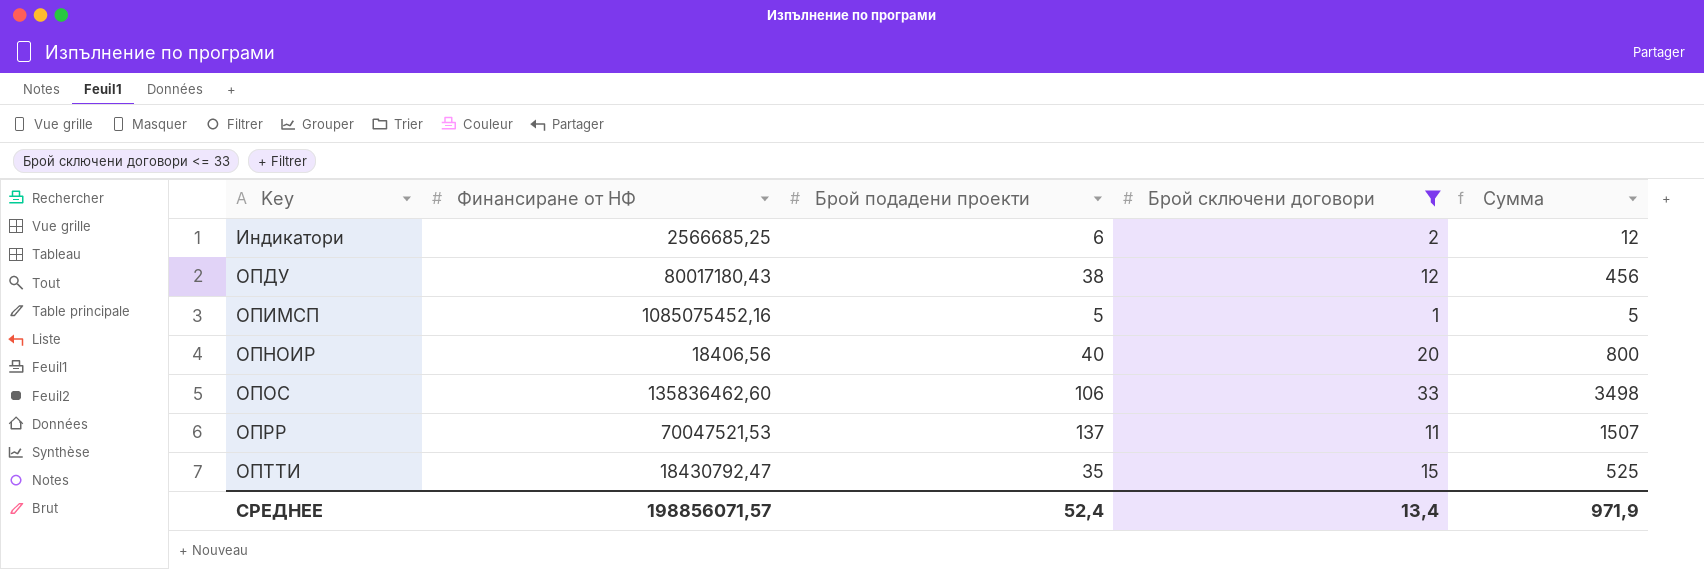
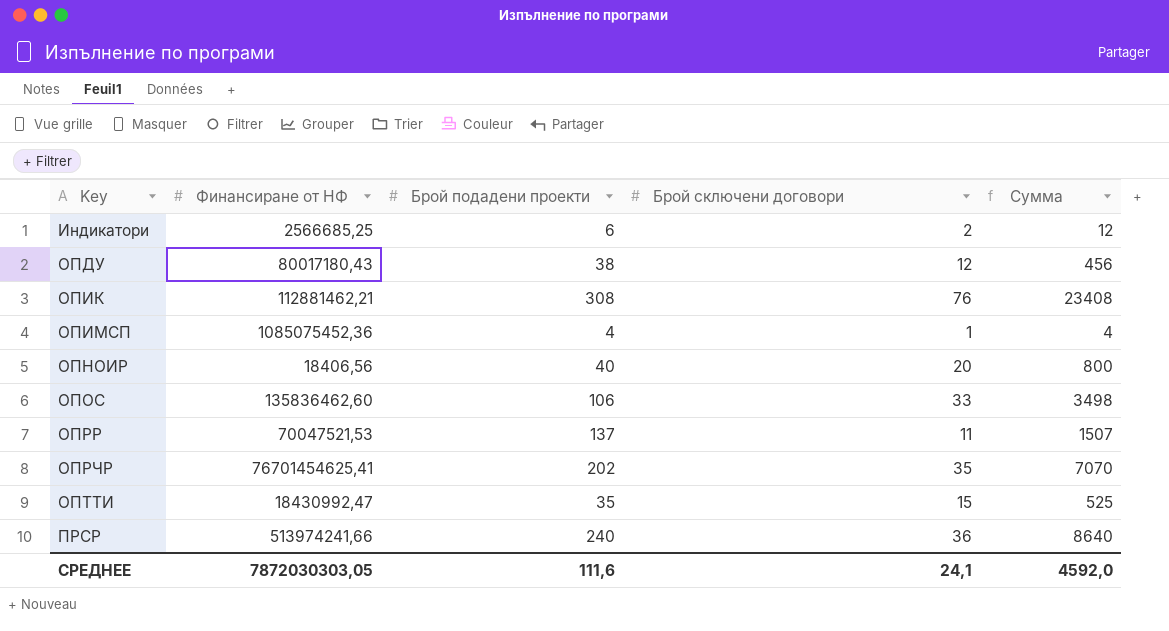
filter: Брой сключени договори <= 33 -> none
ОПИМСП | Финансиране от НФ: 1085075452,16 -> 1085075452,36
ОПИМСП | Брой подадени проекти: 5 -> 4
ОПИМСП | Сумма: 5 -> 4
ОПТТИ | Финансиране от НФ: 18430792,47 -> 18430992,47
СРЕДНЕЕ | Финансиране от НФ: 198856071,57 -> 7872030303,05
СРЕДНЕЕ | Брой подадени проекти: 52,4 -> 111,6
СРЕДНЕЕ | Брой сключени договори: 13,4 -> 24,1
СРЕДНЕЕ | Сумма: 971,9 -> 4592,0

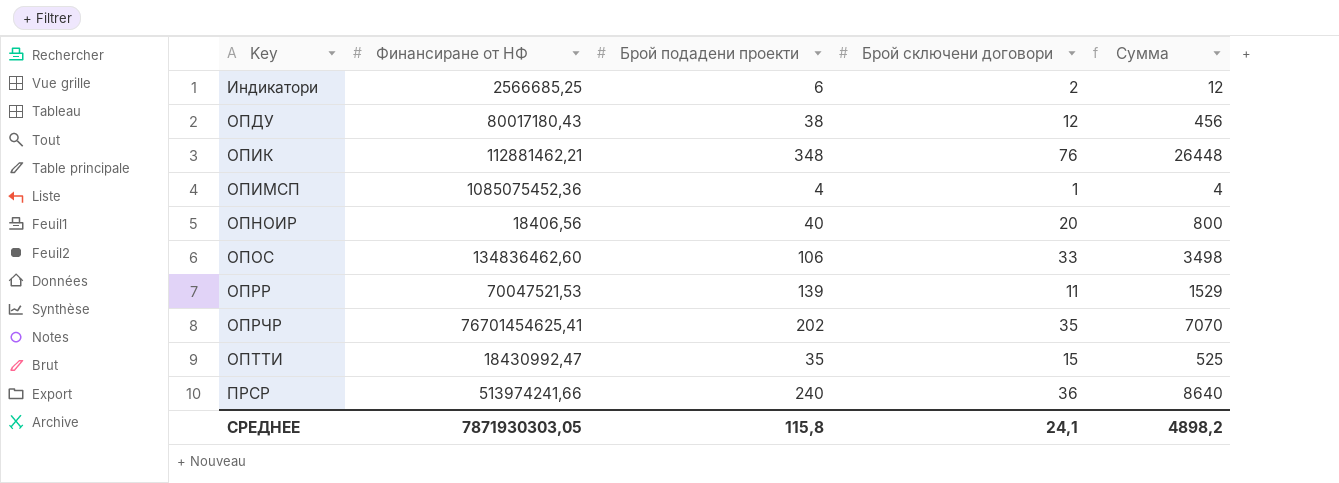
ОПИК | Брой подадени проекти: 308 -> 348
ОПИК | Сумма: 23408 -> 26448
ОПОС | Финансиране от НФ: 135836462,60 -> 134836462,60
ОПРР | Брой подадени проекти: 137 -> 139
ОПРР | Сумма: 1507 -> 1529
СРЕДНЕЕ | Финансиране от НФ: 7872030303,05 -> 7871930303,05
СРЕДНЕЕ | Брой подадени проекти: 111,6 -> 115,8
СРЕДНЕЕ | Сумма: 4592,0 -> 4898,2

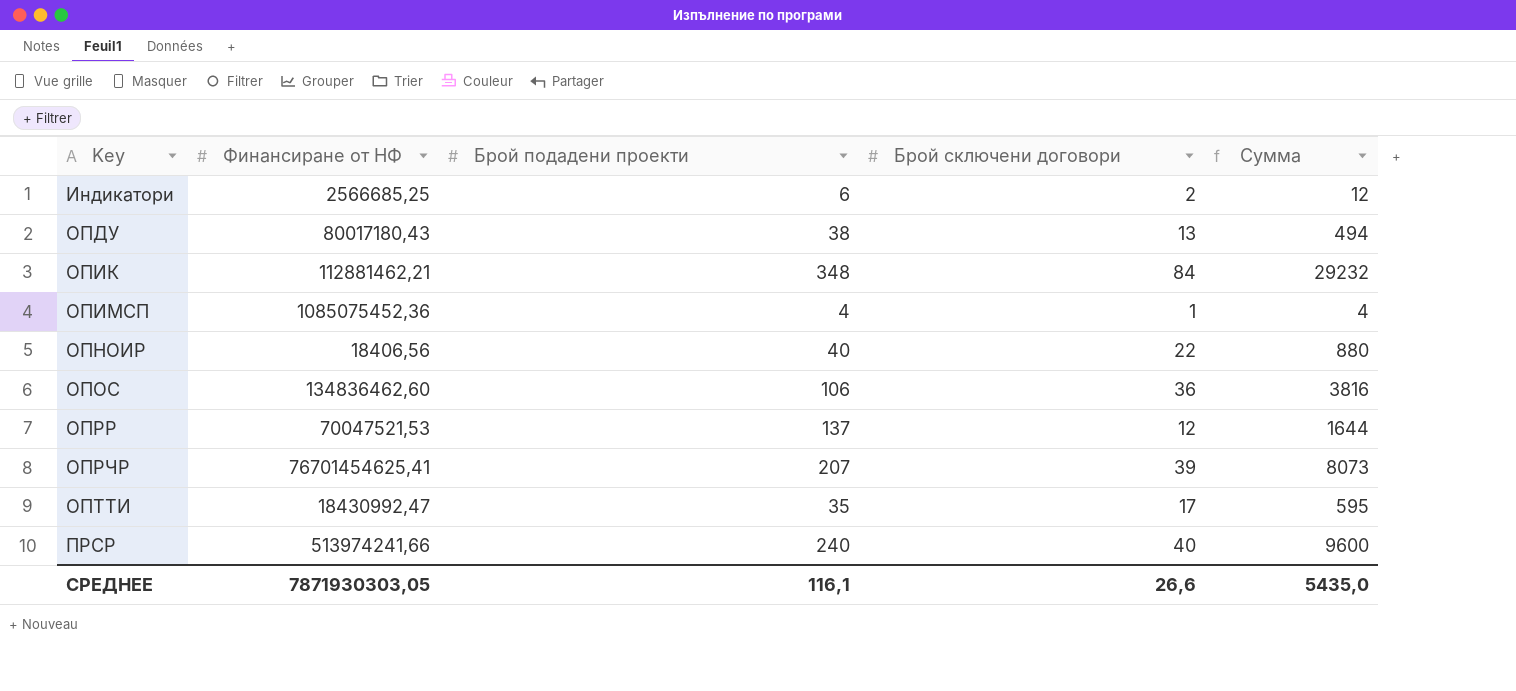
ОПДУ | Брой сключени договори: 12 -> 13
ОПДУ | Сумма: 456 -> 494
ОПИК | Брой сключени договори: 76 -> 84
ОПИК | Сумма: 26448 -> 29232
ОПНОИР | Брой сключени договори: 20 -> 22
ОПНОИР | Сумма: 800 -> 880
ОПОС | Брой сключени договори: 33 -> 36
ОПОС | Сумма: 3498 -> 3816
ОПРР | Брой подадени проекти: 139 -> 137
ОПРР | Брой сключени договори: 11 -> 12
ОПРР | Сумма: 1529 -> 1644
ОПРЧР | Брой подадени проекти: 202 -> 207
ОПРЧР | Брой сключени договори: 35 -> 39
ОПРЧР | Сумма: 7070 -> 8073
ОПТТИ | Брой сключени договори: 15 -> 17
ОПТТИ | Сумма: 525 -> 595
ПРСР | Брой сключени договори: 36 -> 40
ПРСР | Сумма: 8640 -> 9600
СРЕДНЕЕ | Брой подадени проекти: 115,8 -> 116,1
СРЕДНЕЕ | Брой сключени договори: 24,1 -> 26,6
СРЕДНЕЕ | Сумма: 4898,2 -> 5435,0

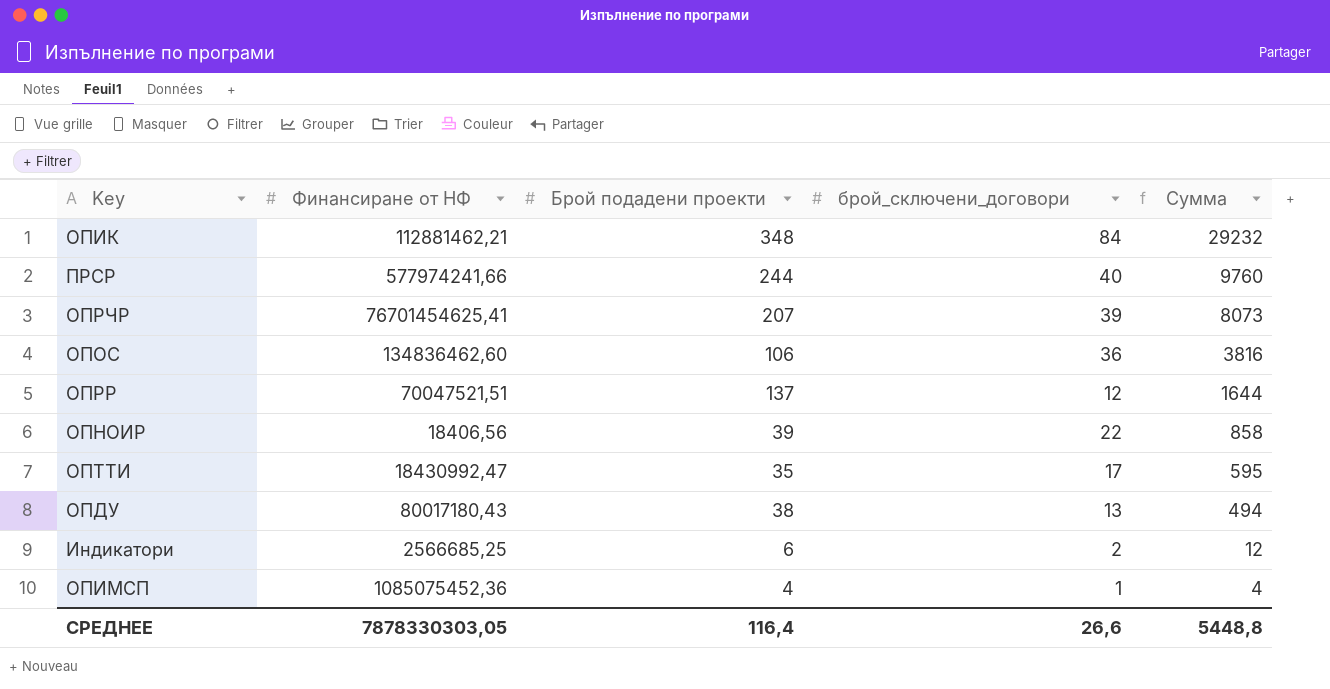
row order: Key ascending -> Сумма descending
column name: Брой сключени договори -> брой_сключени_договори
ПРСР | Финансиране от НФ: 513974241,66 -> 577974241,66
ПРСР | Брой подадени проекти: 240 -> 244
ПРСР | Сумма: 9600 -> 9760
ОПРР | Финансиране от НФ: 70047521,53 -> 70047521,51
ОПНОИР | Брой подадени проекти: 40 -> 39
ОПНОИР | Сумма: 880 -> 858
СРЕДНЕЕ | Финансиране от НФ: 7871930303,05 -> 7878330303,05
СРЕДНЕЕ | Брой подадени проекти: 116,1 -> 116,4
СРЕДНЕЕ | Сумма: 5435,0 -> 5448,8

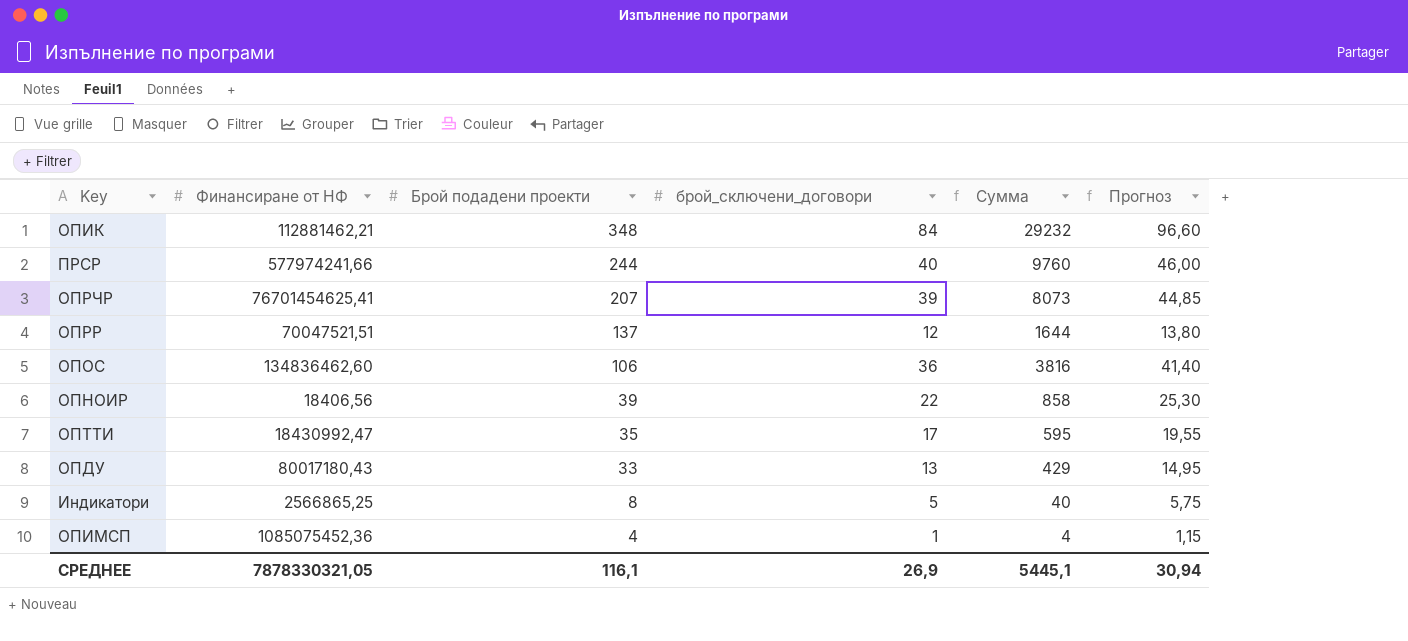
row order: Сумма descending -> Брой подадени проекти descending
column Прогноз | formula: none -> [брой_сключени_договори] * 1,15
ОПДУ | Брой подадени проекти: 38 -> 33
ОПДУ | Сумма: 494 -> 429
Индикатори | Финансиране от НФ: 2566685,25 -> 2566865,25
Индикатори | Брой подадени проекти: 6 -> 8
Индикатори | брой_сключени_договори: 2 -> 5
Индикатори | Сумма: 12 -> 40
СРЕДНЕЕ | Финансиране от НФ: 7878330303,05 -> 7878330321,05
СРЕДНЕЕ | Брой подадени проекти: 116,4 -> 116,1
СРЕДНЕЕ | брой_сключени_договори: 26,6 -> 26,9
СРЕДНЕЕ | Сумма: 5448,8 -> 5445,1

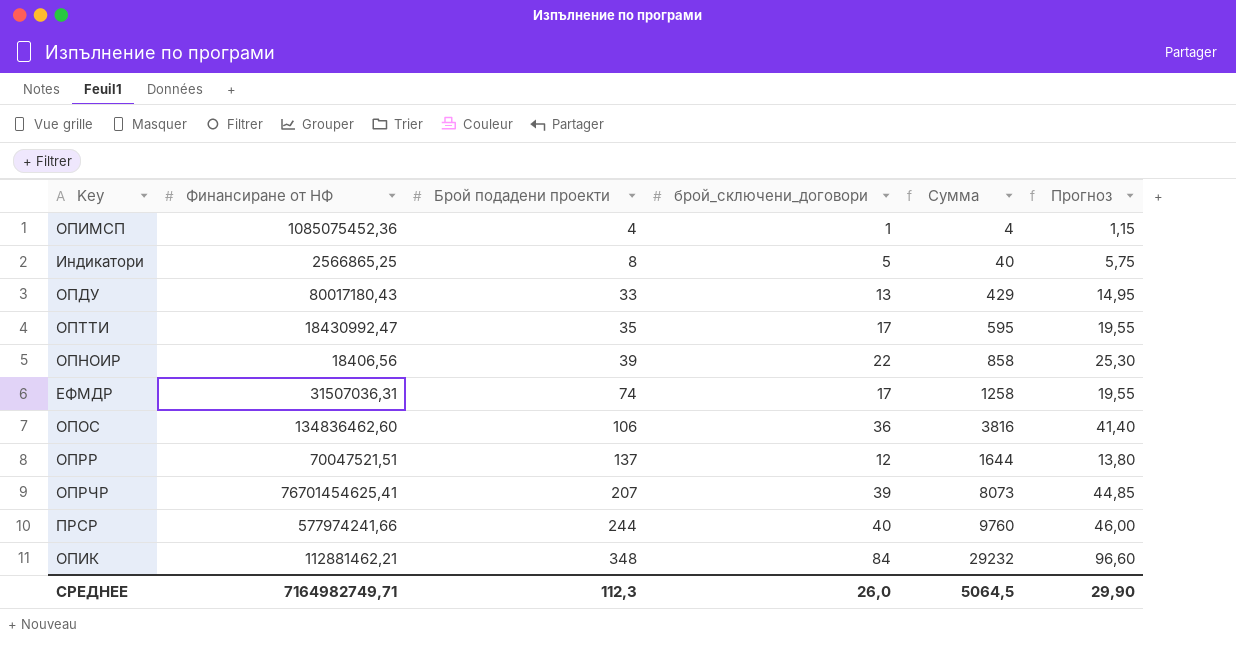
row order: Брой подадени проекти descending -> Брой подадени проекти ascending
row ЕФМДР: none -> 31507036,31 | 74 | 17 | 1258 | 19,55
СРЕДНЕЕ | Финансиране от НФ: 7878330321,05 -> 7164982749,71
СРЕДНЕЕ | Брой подадени проекти: 116,1 -> 112,3
СРЕДНЕЕ | брой_сключени_договори: 26,9 -> 26,0
СРЕДНЕЕ | Сумма: 5445,1 -> 5064,5
СРЕДНЕЕ | Прогноз: 30,94 -> 29,90

